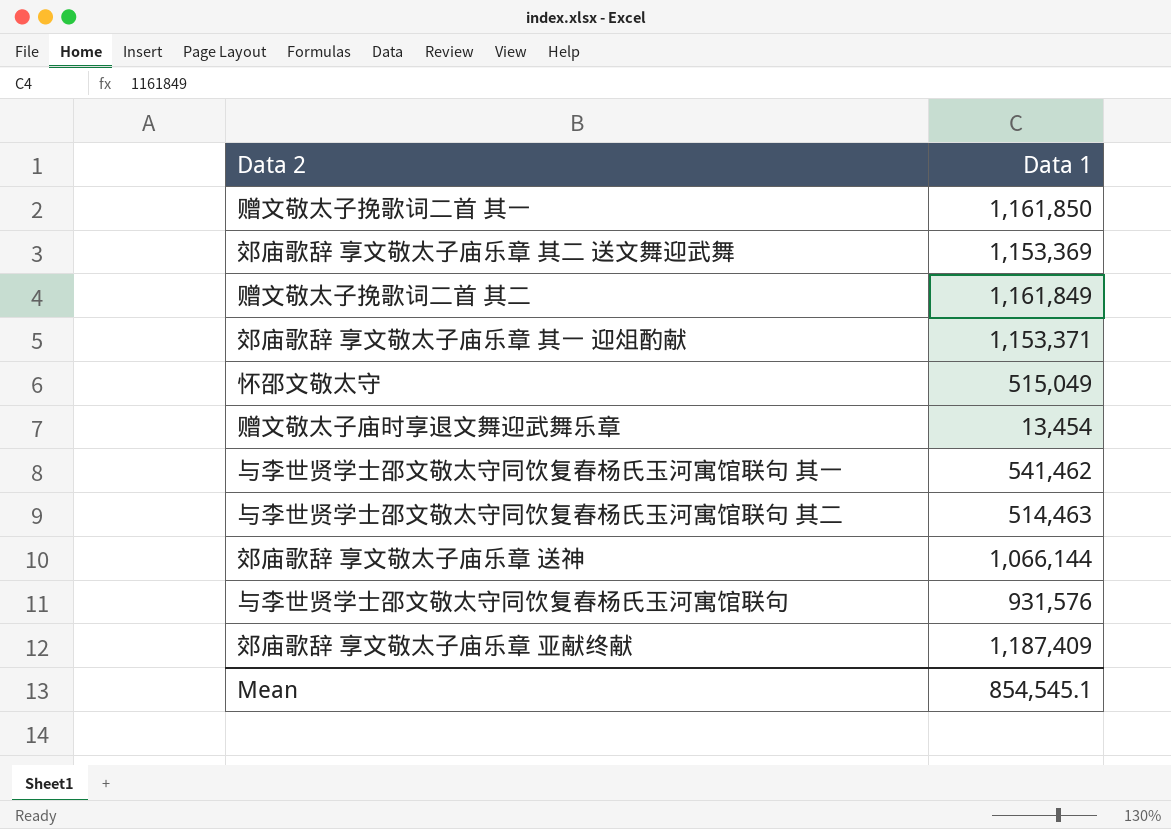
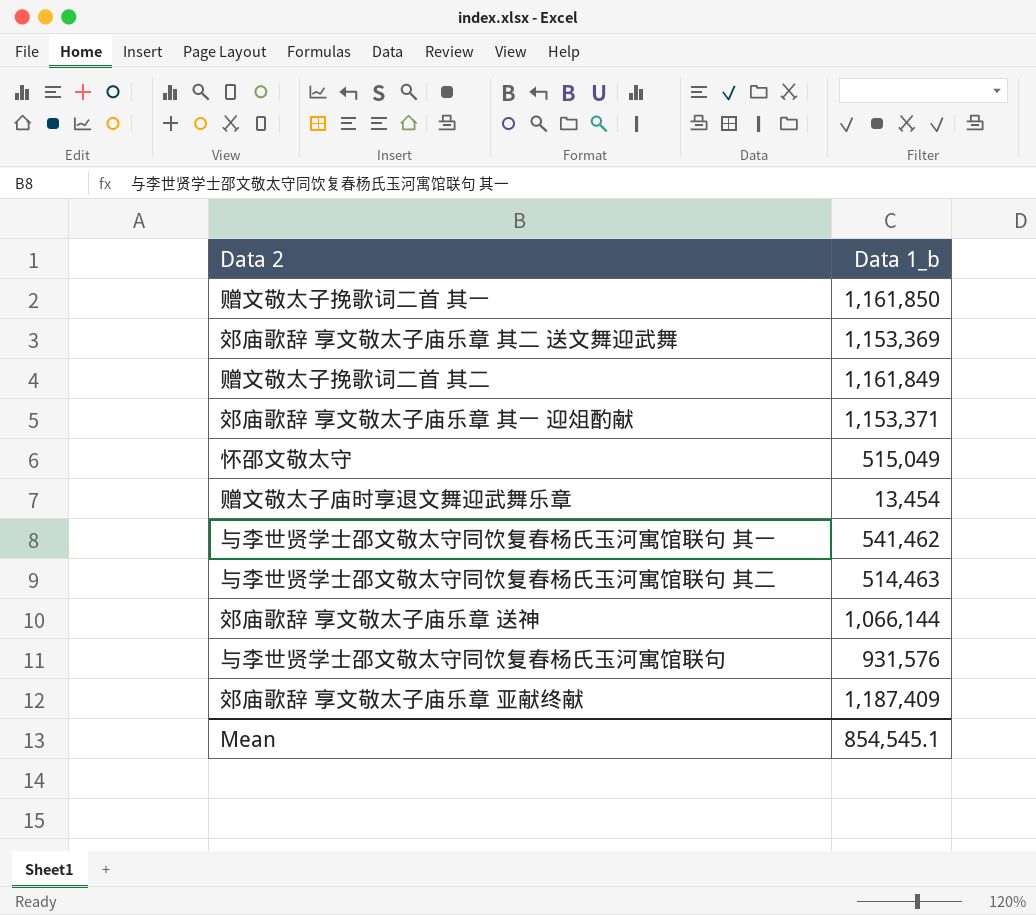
column name: Data 1 -> Data 1_b

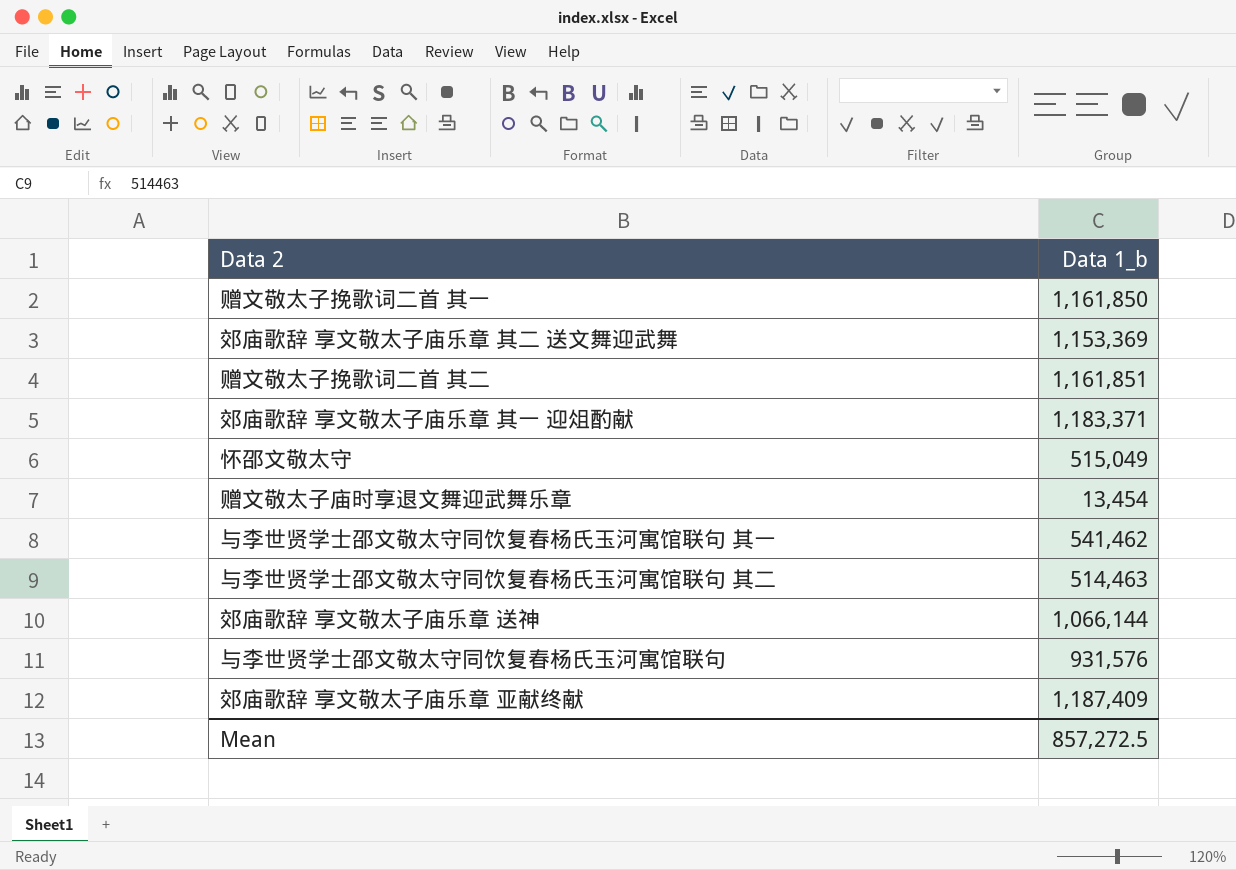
赠文敬太子挽歌词二首 其二 | Data 1_b: 1,161,849 -> 1,161,851
郊庙歌辞 享文敬太子庙乐章 其一 迎俎酌献 | Data 1_b: 1,153,371 -> 1,183,371
Mean | Data 1_b: 854,545.1 -> 857,272.5

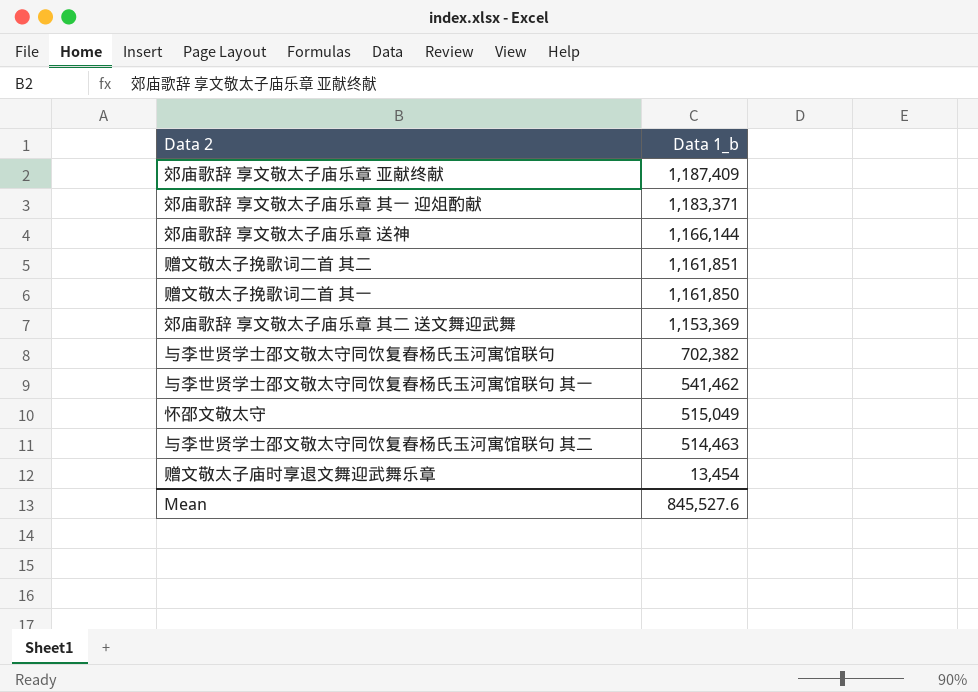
row order: none -> Data 1_b descending
郊庙歌辞 享文敬太子庙乐章 送神 | Data 1_b: 1,066,144 -> 1,166,144
与李世贤学士邵文敬太守同饮复春杨氏玉河寓馆联句 | Data 1_b: 931,576 -> 702,382
Mean | Data 1_b: 857,272.5 -> 845,527.6

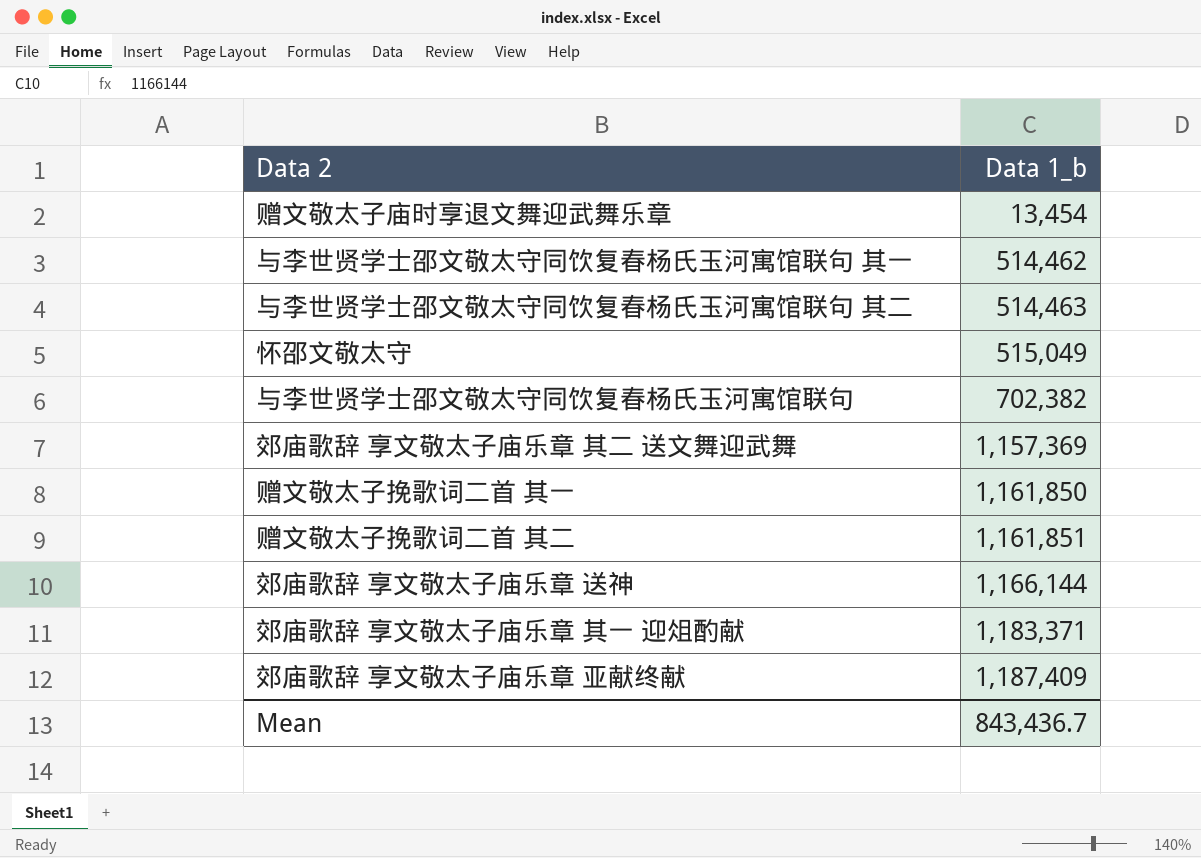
row order: Data 1_b descending -> Data 1_b ascending
与李世贤学士邵文敬太守同饮复春杨氏玉河寓馆联句 其一 | Data 1_b: 541,462 -> 514,462
郊庙歌辞 享文敬太子庙乐章 其二 送文舞迎武舞 | Data 1_b: 1,153,369 -> 1,157,369
Mean | Data 1_b: 845,527.6 -> 843,436.7

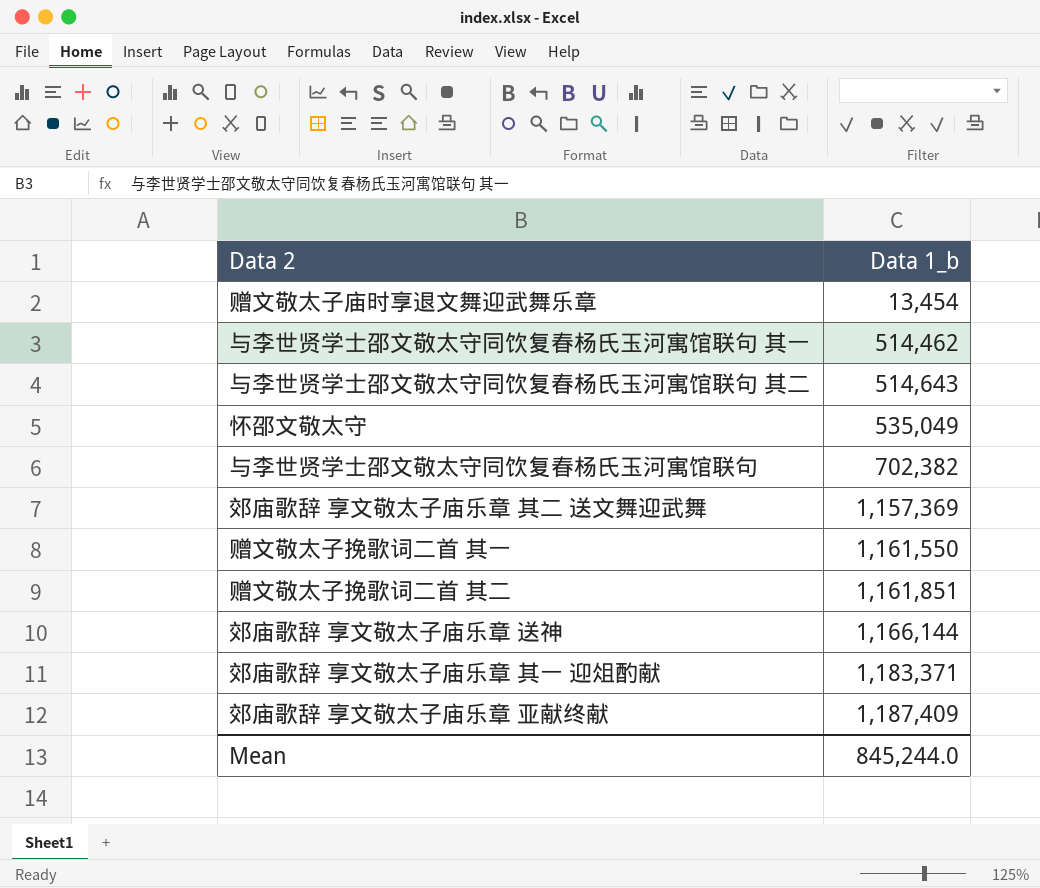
与李世贤学士邵文敬太守同饮复春杨氏玉河寓馆联句 其二 | Data 1_b: 514,463 -> 514,643
怀邵文敬太守 | Data 1_b: 515,049 -> 535,049
赠文敬太子挽歌词二首 其一 | Data 1_b: 1,161,850 -> 1,161,550
Mean | Data 1_b: 843,436.7 -> 845,244.0

